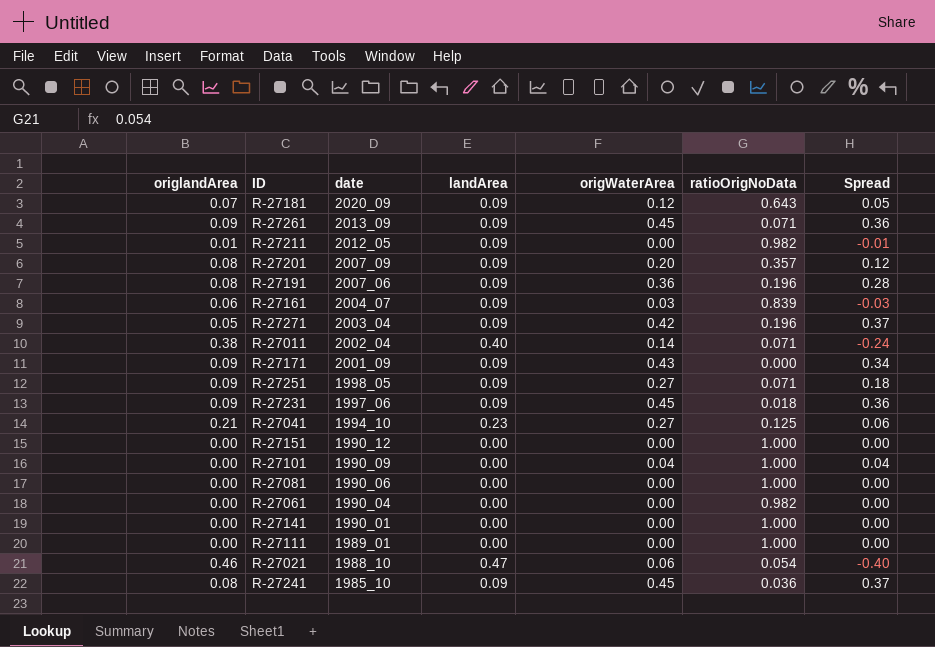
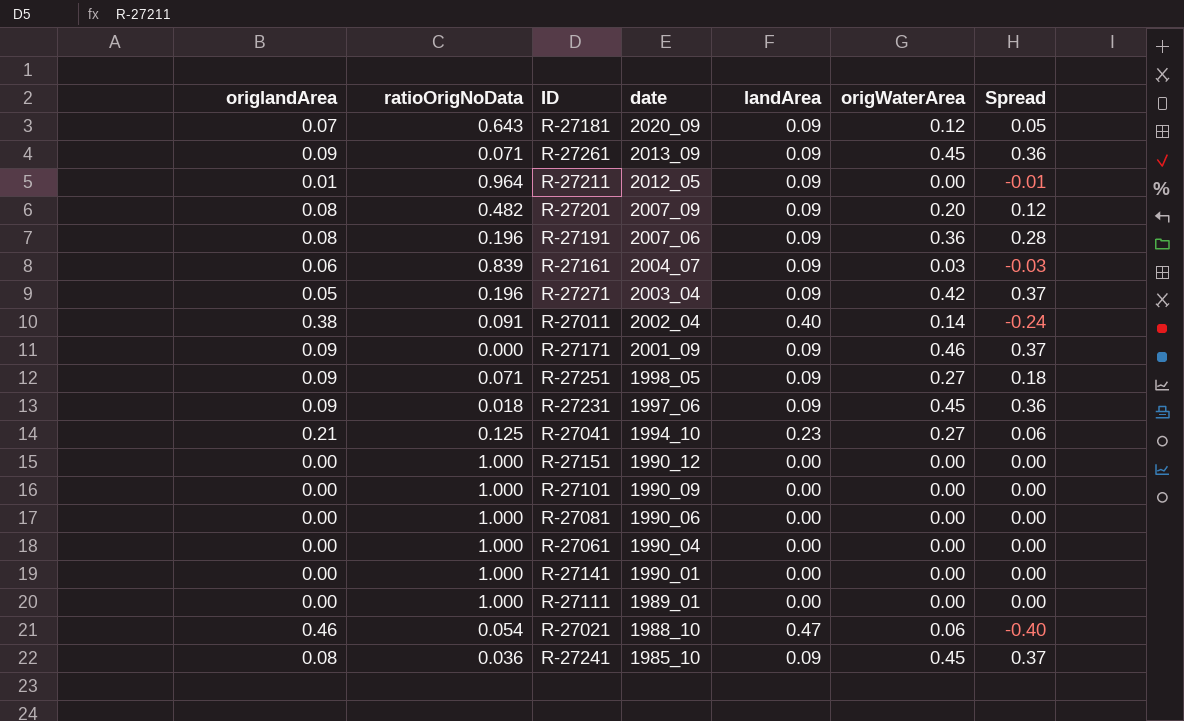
column ratioOrigNoData | position: 6 -> 2
R-27211 | ratioOrigNoData: 0.982 -> 0.964
R-27201 | ratioOrigNoData: 0.357 -> 0.482
R-27011 | ratioOrigNoData: 0.071 -> 0.091
R-27171 | origWaterArea: 0.43 -> 0.46
R-27171 | Spread: 0.34 -> 0.37
R-27101 | origWaterArea: 0.04 -> 0.00
R-27101 | Spread: 0.04 -> 0.00
R-27061 | ratioOrigNoData: 0.982 -> 1.000

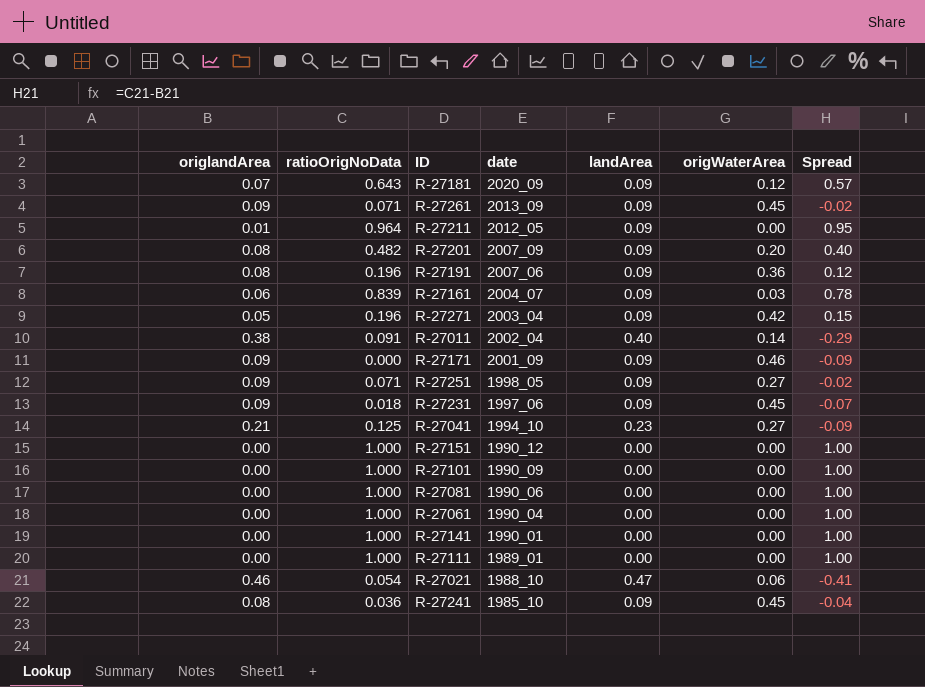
column Spread | formula: [origWaterArea] - [origlandArea] -> [ratioOrigNoData] - [origlandArea]

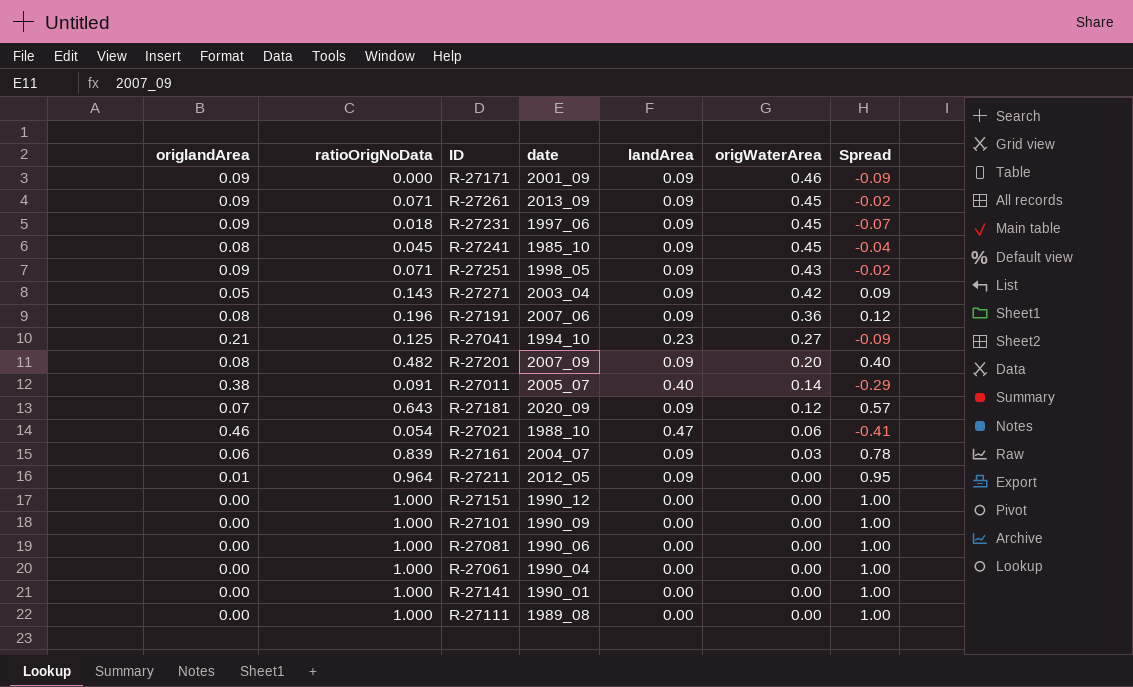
row order: date descending -> origWaterArea descending
R-27241 | ratioOrigNoData: 0.036 -> 0.045
R-27251 | origWaterArea: 0.27 -> 0.43
R-27271 | ratioOrigNoData: 0.196 -> 0.143
R-27271 | Spread: 0.15 -> 0.09
R-27011 | date: 2002_04 -> 2005_07
R-27111 | date: 1989_01 -> 1989_08

